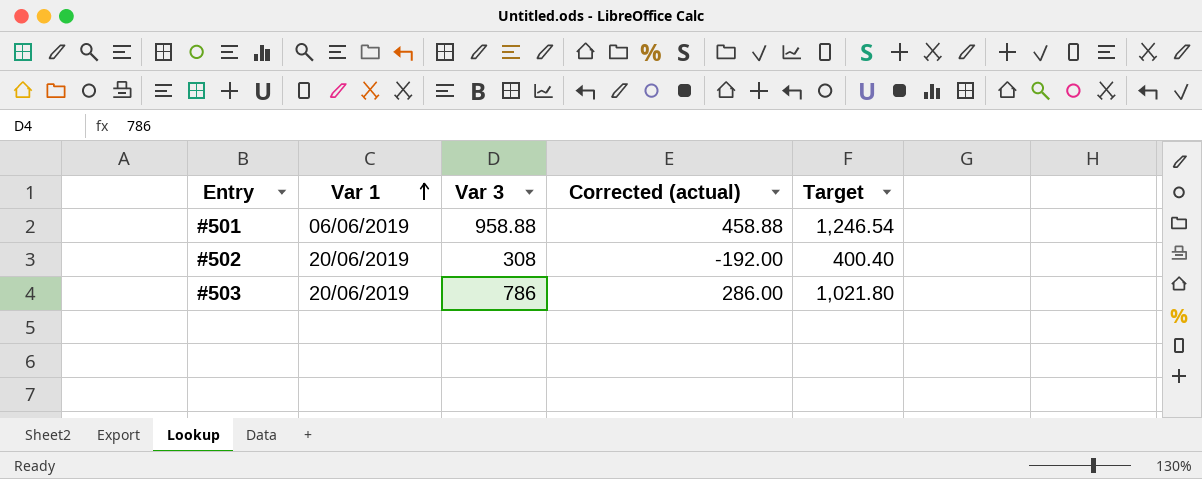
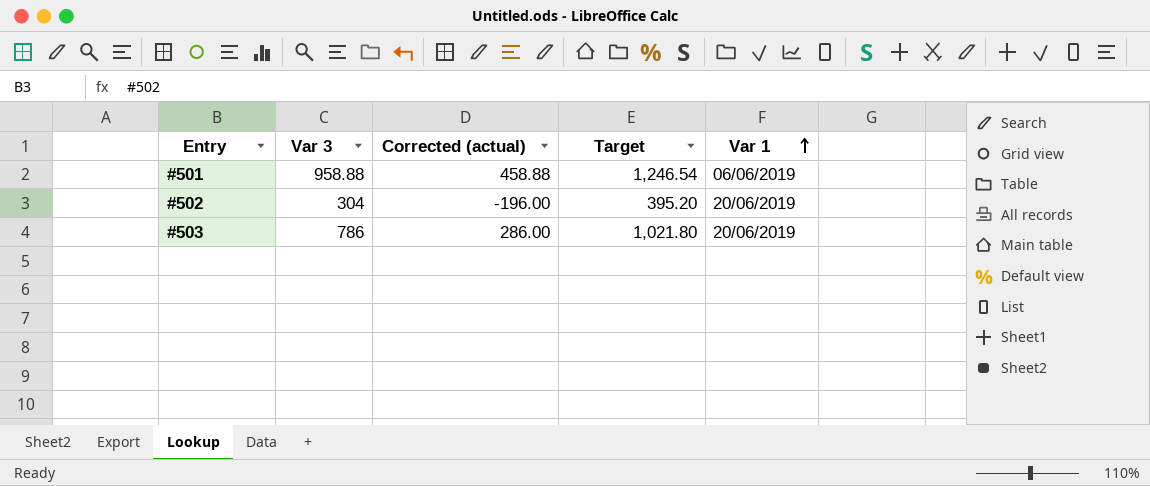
column Var 1 | position: 2 -> 5
#502 | Var 3: 308 -> 304
#502 | Corrected (actual): -192.00 -> -196.00
#502 | Target: 400.40 -> 395.20

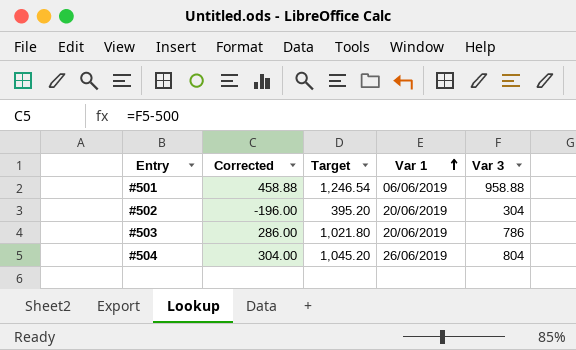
column name: Corrected (actual) -> Corrected
column Var 3 | position: 2 -> 5
row #504: none -> 304.00 | 1,045.20 | 26/06/2019 | 804

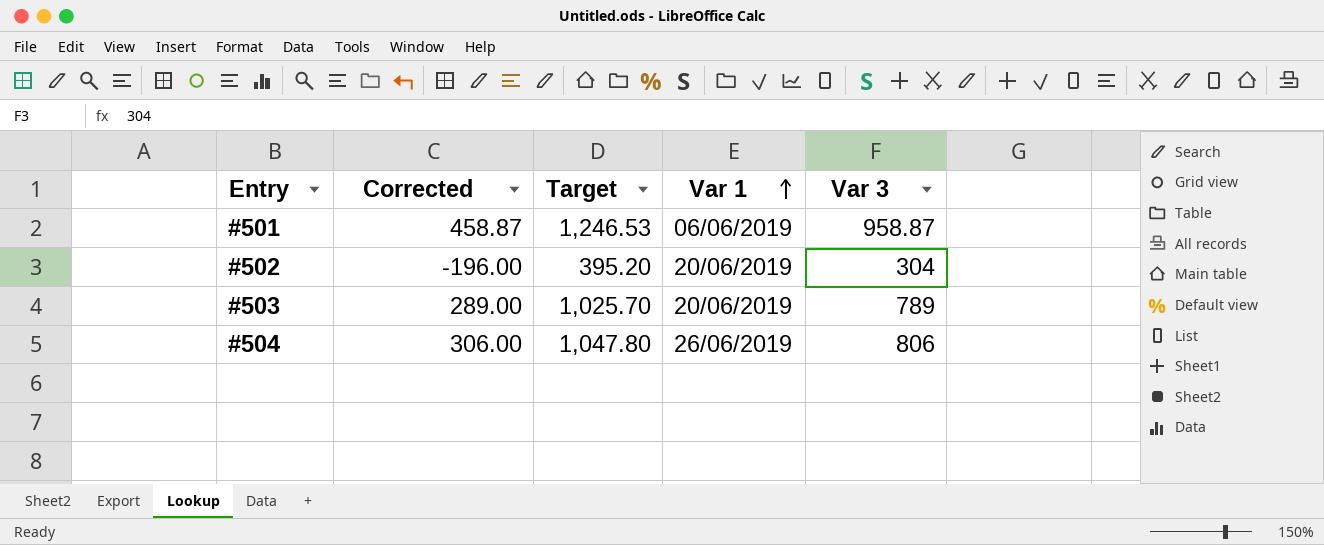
#501 | Corrected: 458.88 -> 458.87
#501 | Target: 1,246.54 -> 1,246.53
#501 | Var 3: 958.88 -> 958.87
#503 | Corrected: 286.00 -> 289.00
#503 | Target: 1,021.80 -> 1,025.70
#503 | Var 3: 786 -> 789
#504 | Corrected: 304.00 -> 306.00
#504 | Target: 1,045.20 -> 1,047.80
#504 | Var 3: 804 -> 806

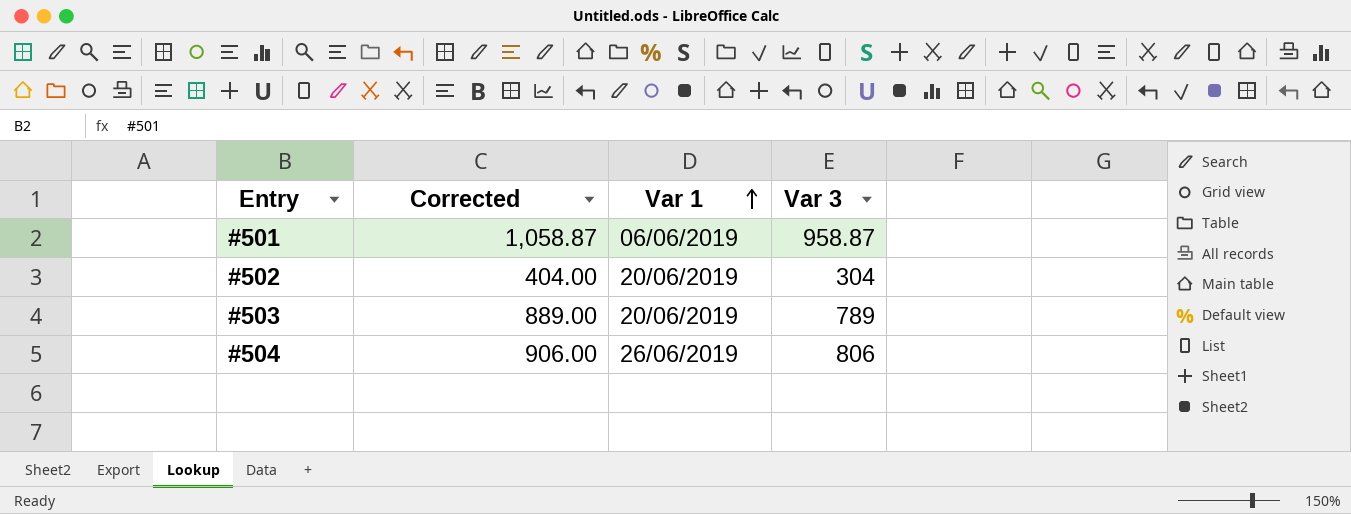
column Target | formula: [Var 3] * 1.3 -> none
column Corrected | formula: [Var 3] - 500 -> [Var 3] + 100

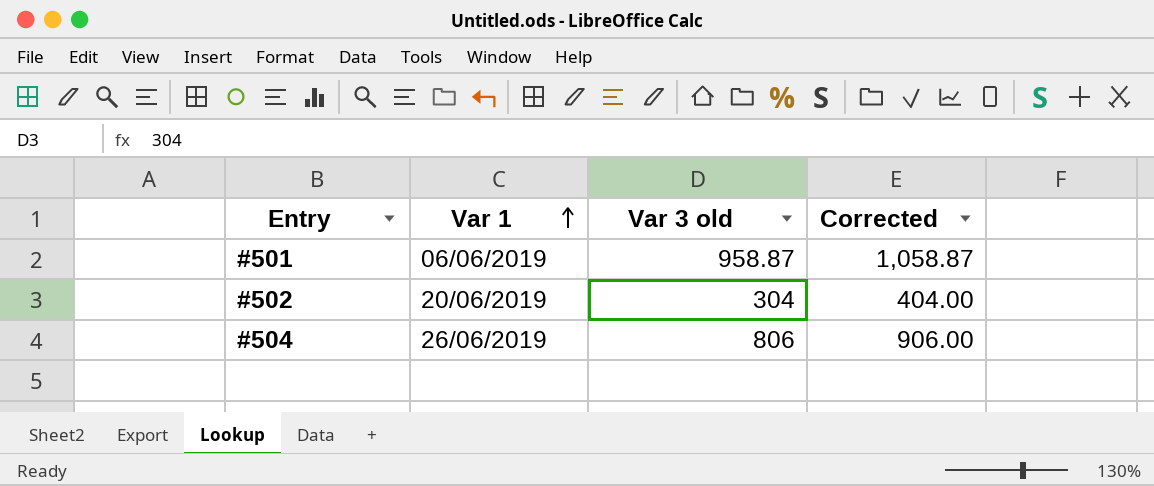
column name: Var 3 -> Var 3 old
column Corrected | position: 2 -> 4
row #503: 889.00 | 20/06/2019 | 789 -> none

